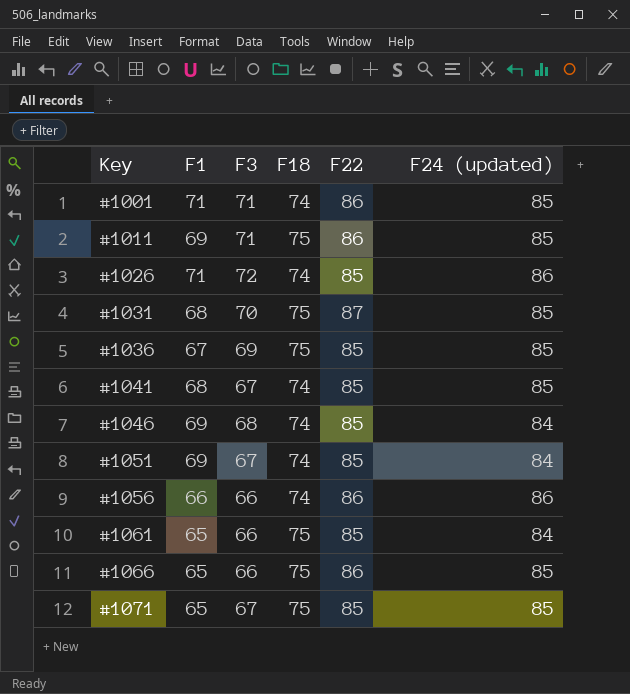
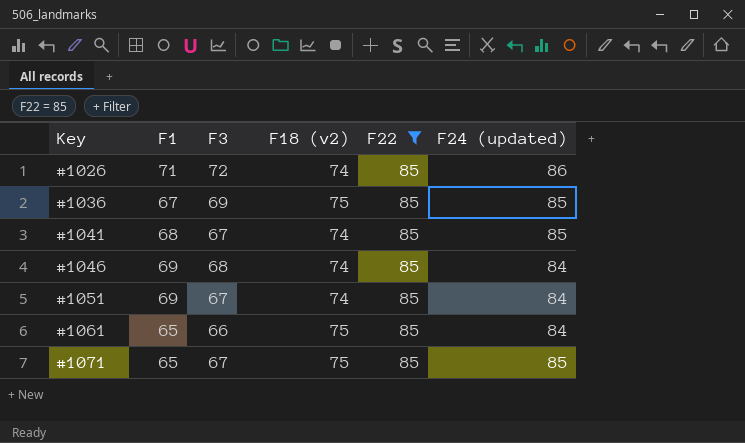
filter: none -> F22 = 85
column name: F18 -> F18 (v2)

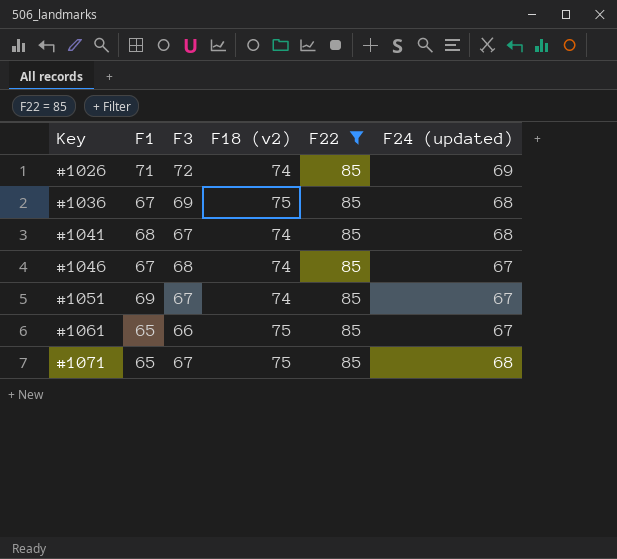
#1026 | F24 (updated): 86 -> 69
#1036 | F24 (updated): 85 -> 68
#1041 | F24 (updated): 85 -> 68
#1046 | F1: 69 -> 67
#1046 | F24 (updated): 84 -> 67
#1051 | F24 (updated): 84 -> 67
#1061 | F24 (updated): 84 -> 67
#1071 | F24 (updated): 85 -> 68

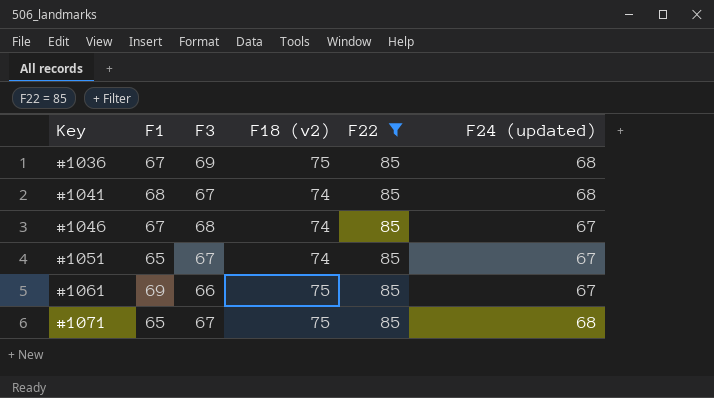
row #1026: 71 | 72 | 74 | 85 | 69 -> none
#1051 | F1: 69 -> 65
#1061 | F1: 65 -> 69

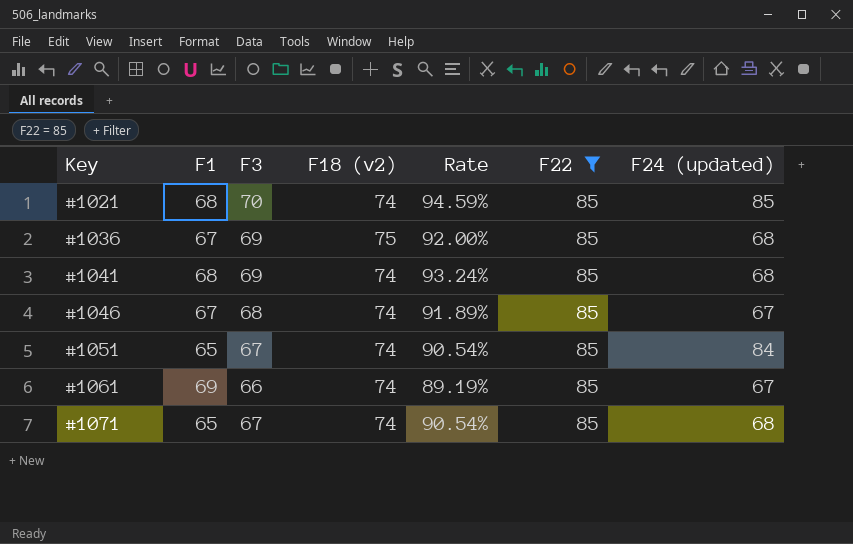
column Rate | formula: none -> [F3] / [F18 (v2)]
row #1021: none -> 68 | 70 | 74 | 94.59% | 85 | 85
#1041 | F3: 67 -> 69
#1051 | F24 (updated): 67 -> 84
#1061 | F18 (v2): 75 -> 74
#1071 | F18 (v2): 75 -> 74

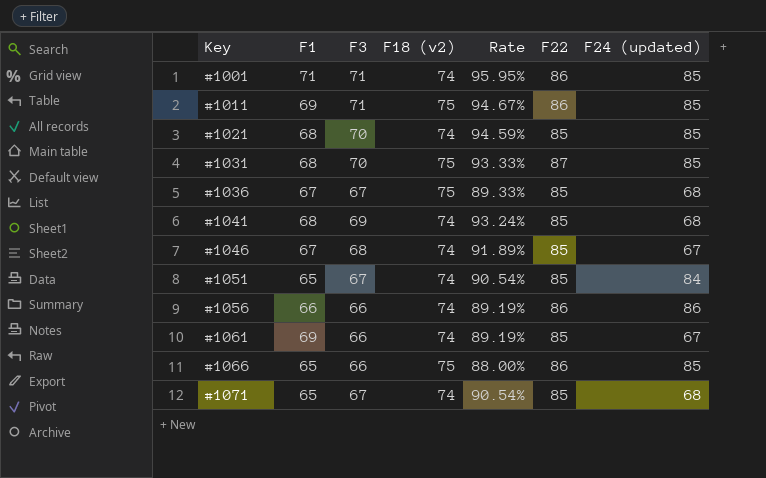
filter: F22 = 85 -> none
#1036 | F3: 69 -> 67
#1036 | Rate: 92.00% -> 89.33%

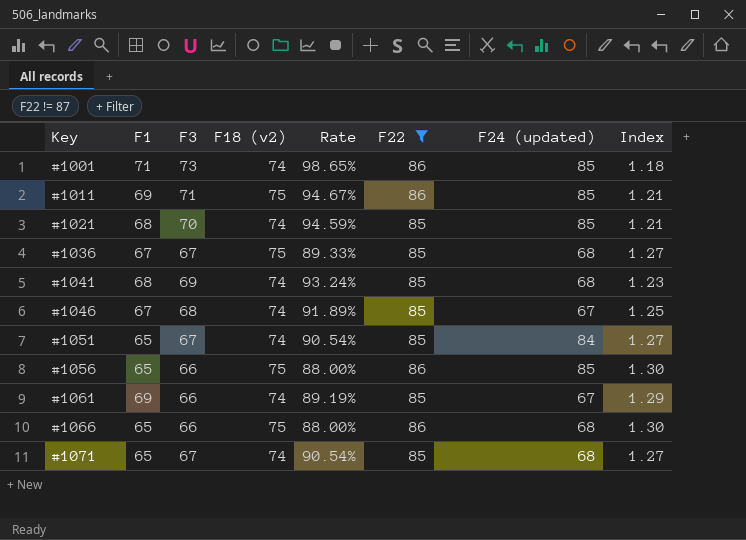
filter: none -> F22 != 87
column Index | formula: none -> [F22] / [F3]
#1001 | F3: 71 -> 73
#1001 | Rate: 95.95% -> 98.65%
#1056 | F1: 66 -> 65
#1056 | F18 (v2): 74 -> 75
#1056 | Rate: 89.19% -> 88.00%
#1056 | F24 (updated): 86 -> 85
#1066 | F24 (updated): 85 -> 68

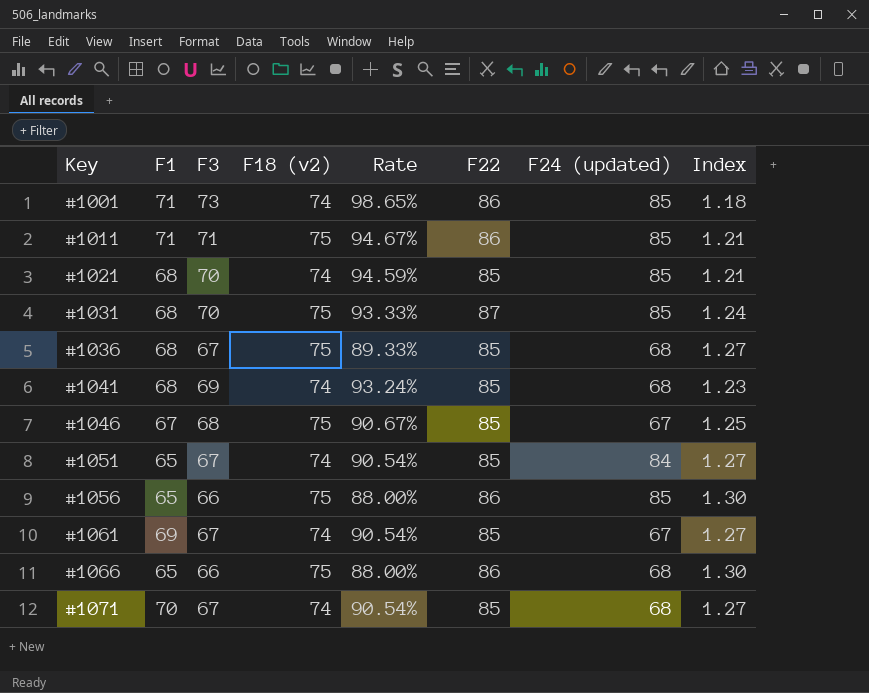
filter: F22 != 87 -> none
#1011 | F1: 69 -> 71
#1036 | F1: 67 -> 68
#1046 | F18 (v2): 74 -> 75
#1046 | Rate: 91.89% -> 90.67%
#1061 | F3: 66 -> 67
#1061 | Rate: 89.19% -> 90.54%
#1061 | Index: 1.29 -> 1.27
#1071 | F1: 65 -> 70

